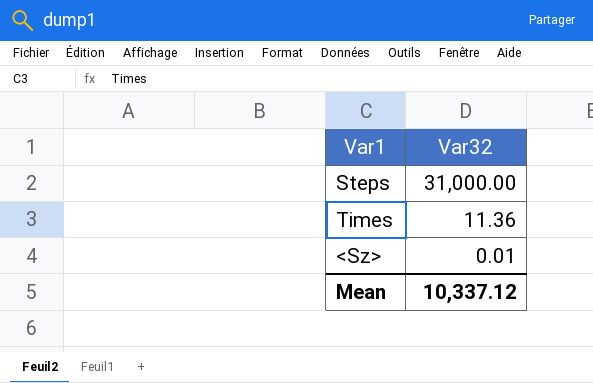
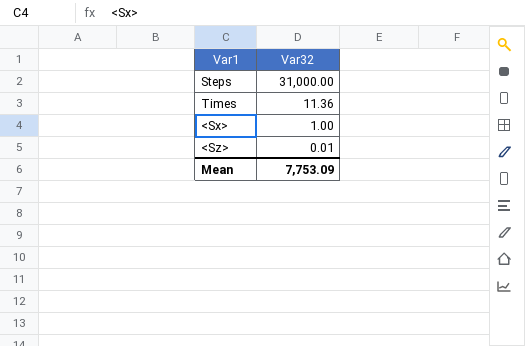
row <Sx>: none -> 1.00
Mean | Var32: 10,337.12 -> 7,753.09

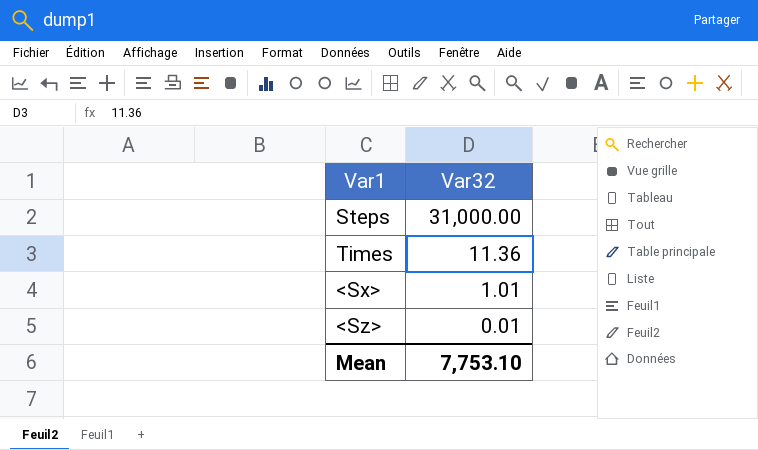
<Sx> | Var32: 1.00 -> 1.01
Mean | Var32: 7,753.09 -> 7,753.10

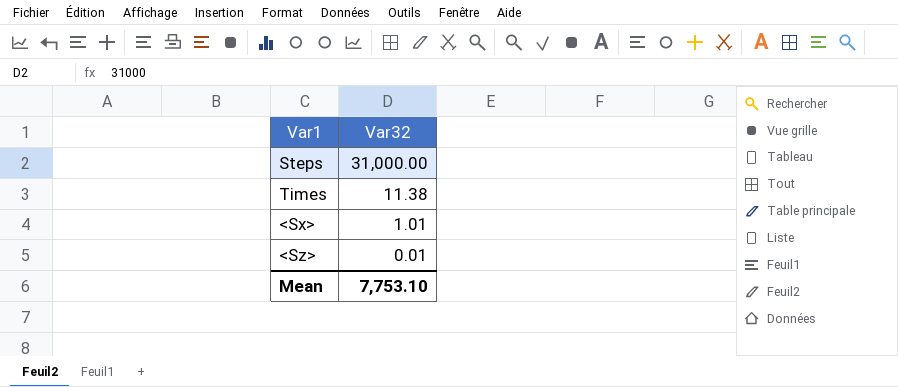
Times | Var32: 11.36 -> 11.38

